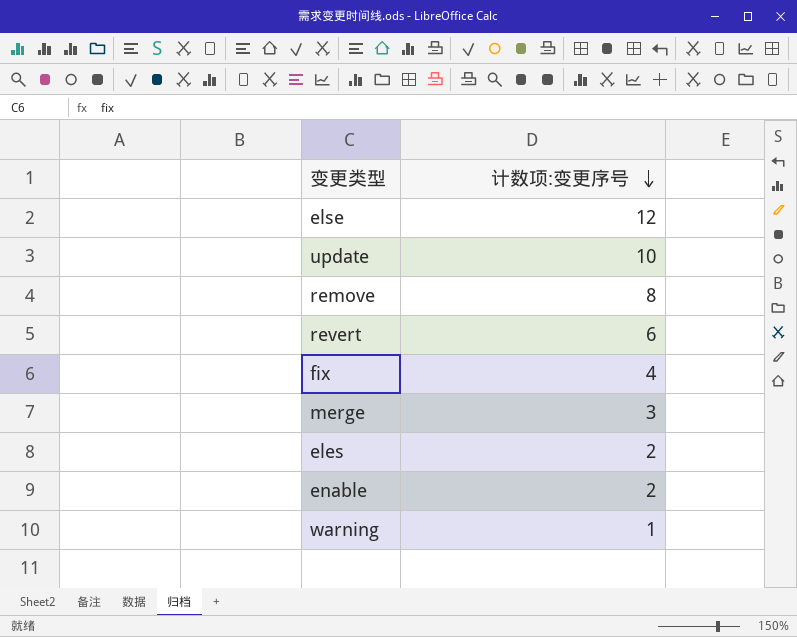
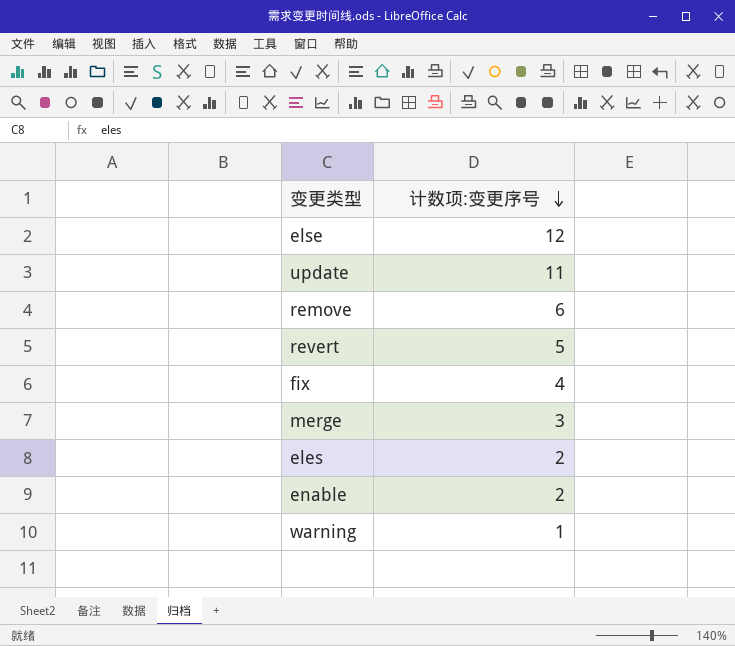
update | 计数项:变更序号: 10 -> 11
remove | 计数项:变更序号: 8 -> 6
revert | 计数项:变更序号: 6 -> 5

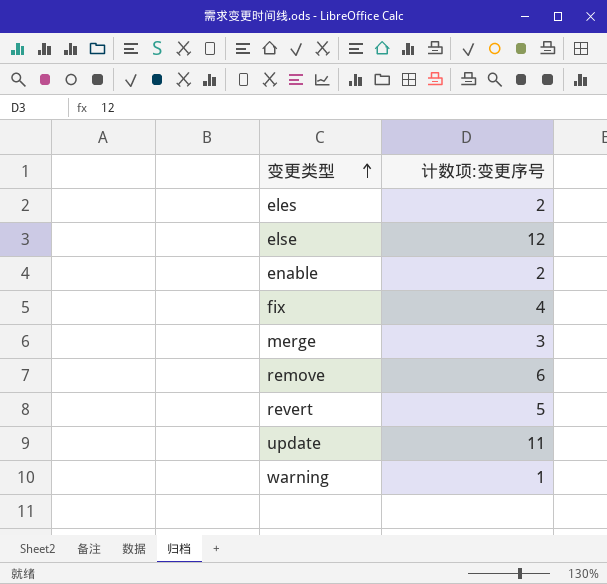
row order: 计数项:变更序号 descending -> 变更类型 ascending

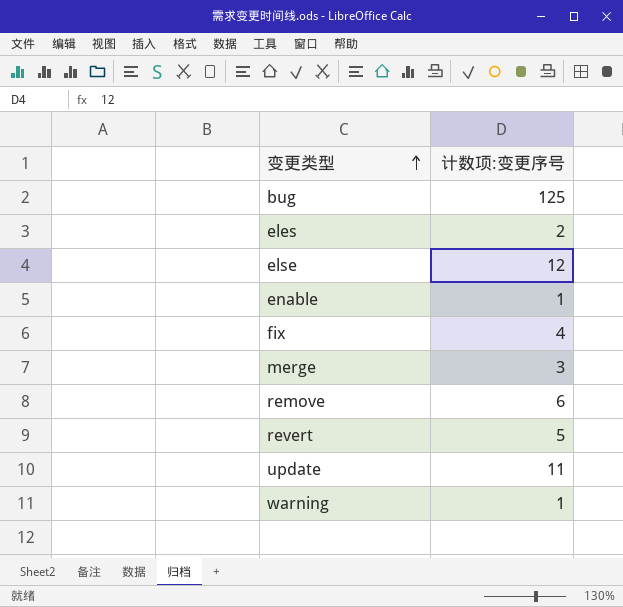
row bug: none -> 125
enable | 计数项:变更序号: 2 -> 1

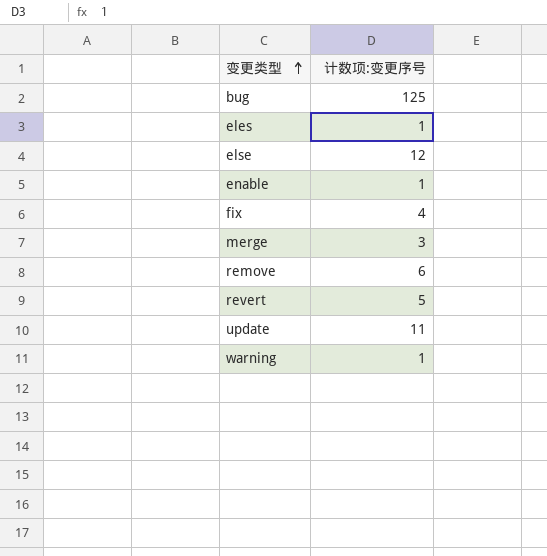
eles | 计数项:变更序号: 2 -> 1

